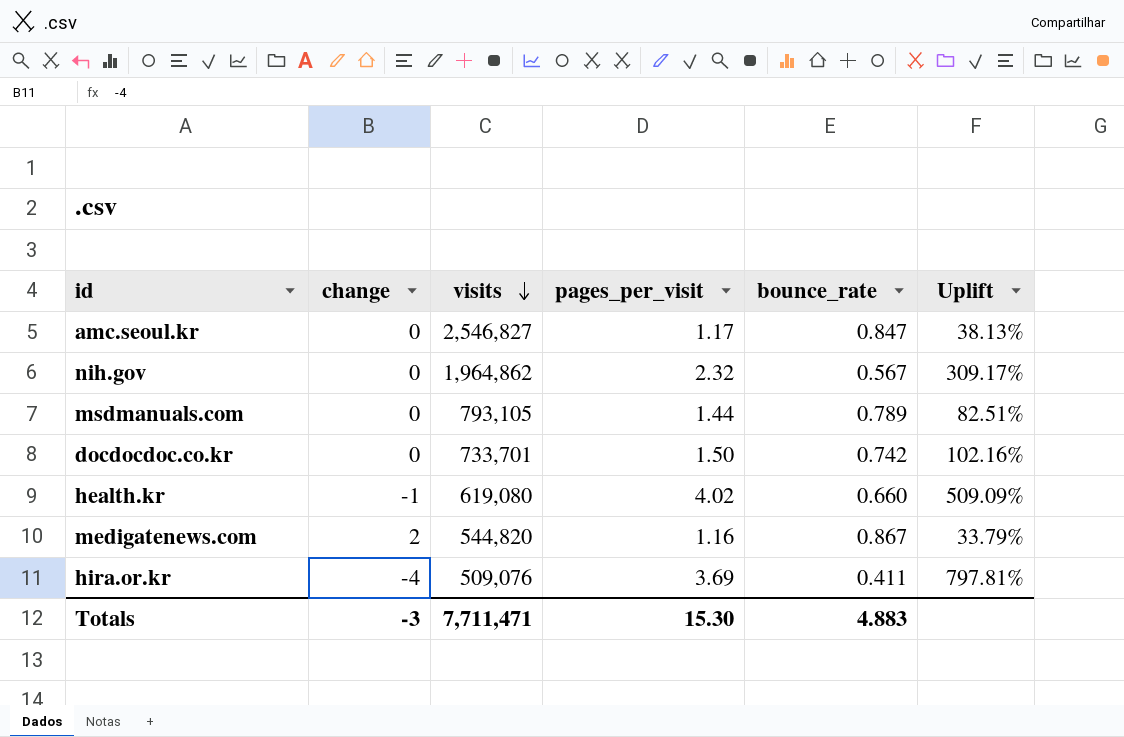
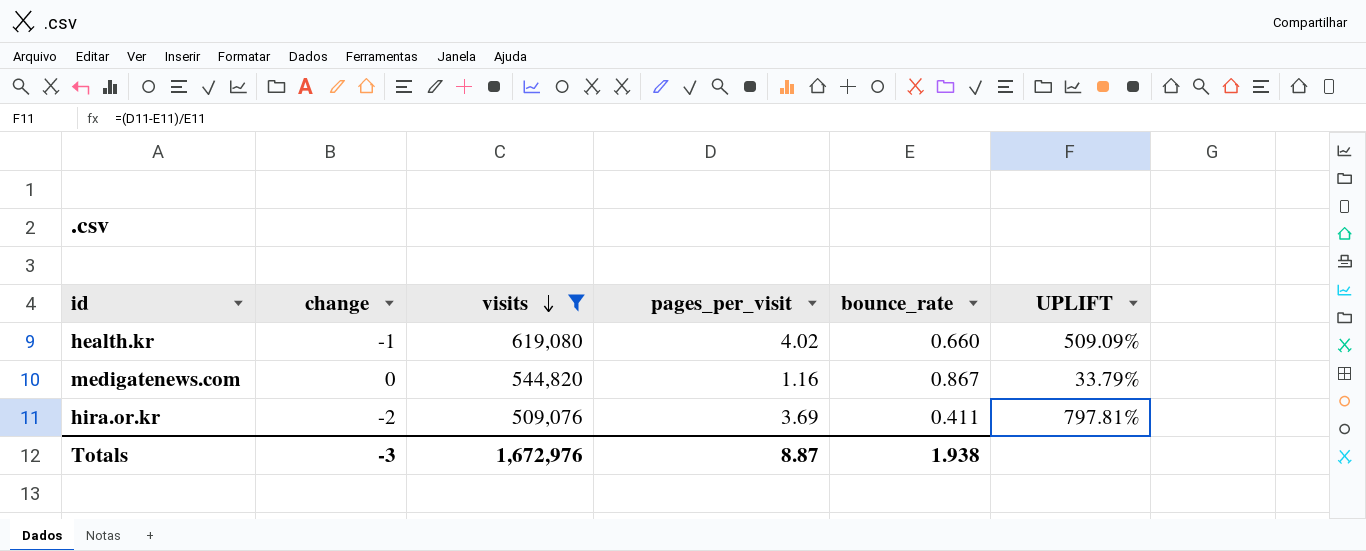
filter: none -> visits <= 619,080
column name: Uplift -> UPLIFT
medigatenews.com | change: 2 -> 0
hira.or.kr | change: -4 -> -2
Totals | visits: 7,711,471 -> 1,672,976
Totals | pages_per_visit: 15.30 -> 8.87
Totals | bounce_rate: 4.883 -> 1.938

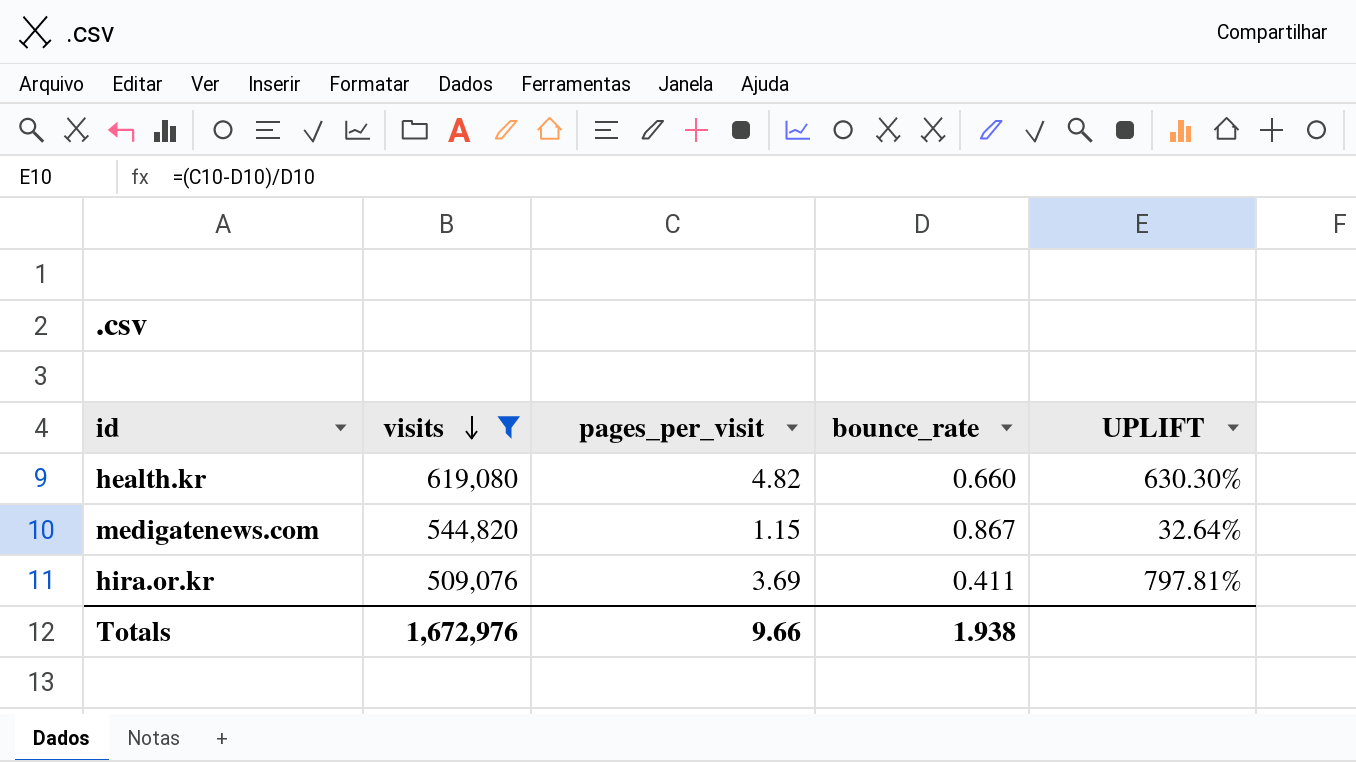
column change | position: 2 -> none
health.kr | pages_per_visit: 4.02 -> 4.82
health.kr | UPLIFT: 509.09% -> 630.30%
medigatenews.com | pages_per_visit: 1.16 -> 1.15
medigatenews.com | UPLIFT: 33.79% -> 32.64%
Totals | pages_per_visit: 8.87 -> 9.66

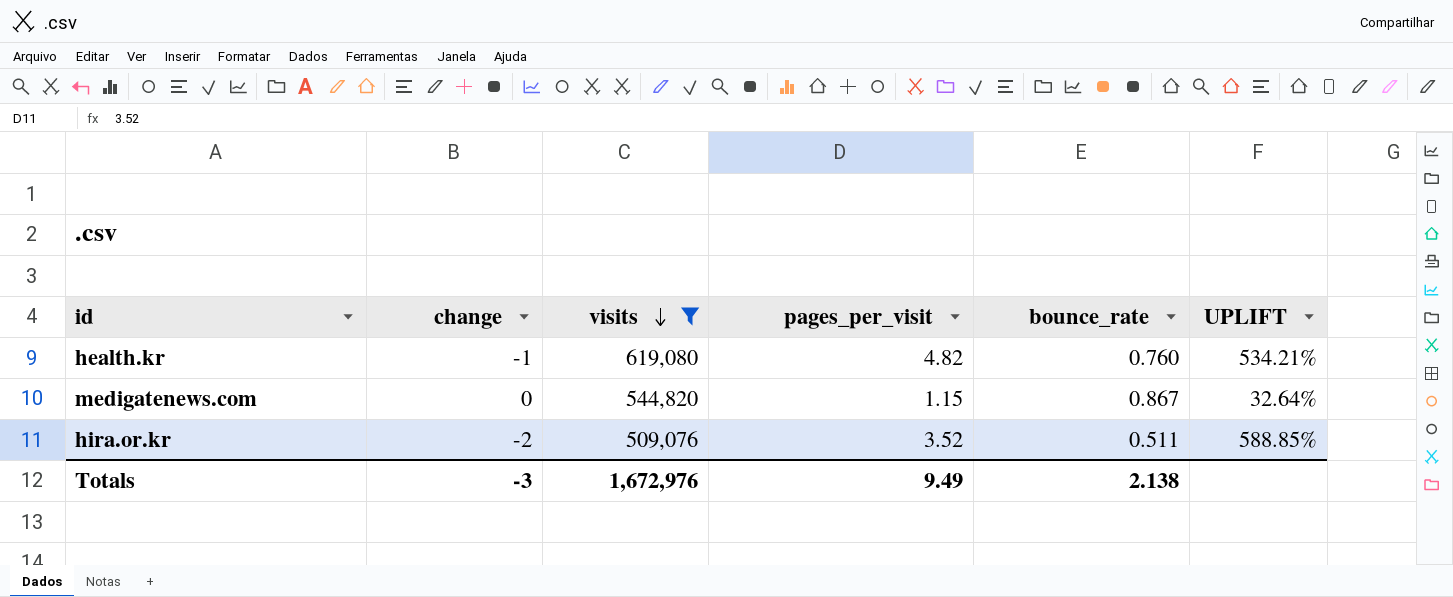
column change | position: none -> 2
health.kr | bounce_rate: 0.660 -> 0.760
health.kr | UPLIFT: 630.30% -> 534.21%
hira.or.kr | pages_per_visit: 3.69 -> 3.52
hira.or.kr | bounce_rate: 0.411 -> 0.511
hira.or.kr | UPLIFT: 797.81% -> 588.85%
Totals | pages_per_visit: 9.66 -> 9.49
Totals | bounce_rate: 1.938 -> 2.138

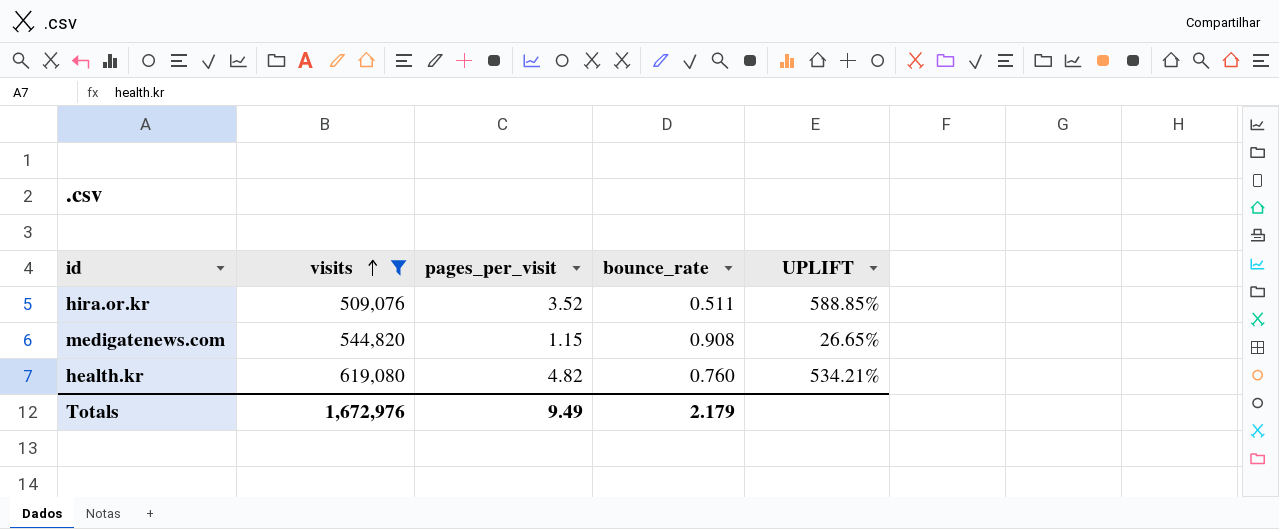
row order: visits descending -> visits ascending
column change | position: 2 -> none
medigatenews.com | bounce_rate: 0.867 -> 0.908
medigatenews.com | UPLIFT: 32.64% -> 26.65%
Totals | bounce_rate: 2.138 -> 2.179

